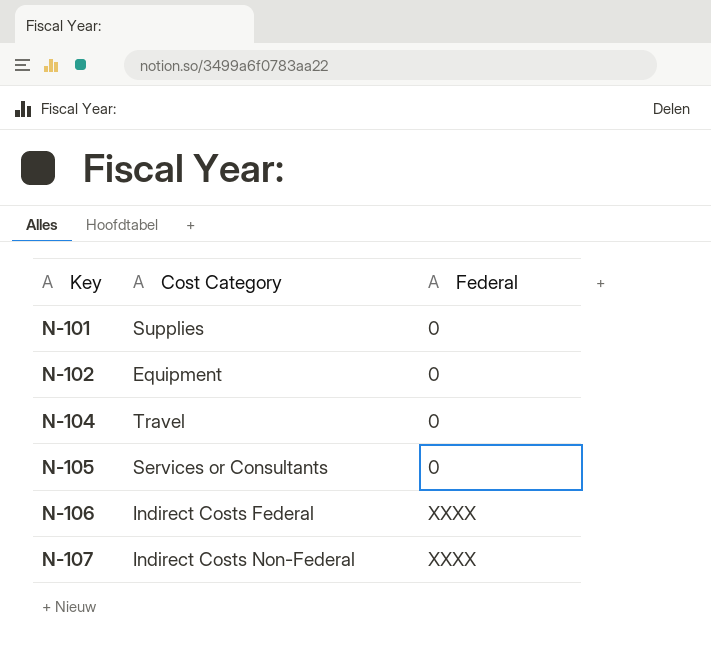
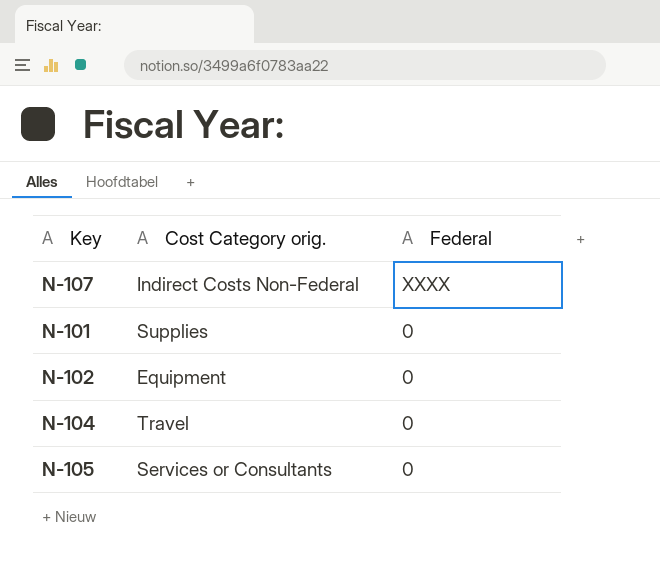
row order: Key ascending -> Federal descending
column name: Cost Category -> Cost Category orig.
row N-106: Indirect Costs Federal | XXXX -> none

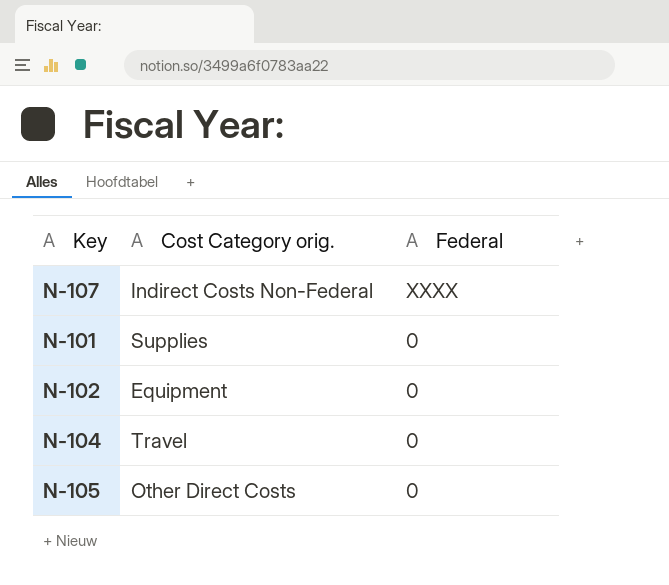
N-105 | Cost Category orig.: Services or Consultants -> Other Direct Costs

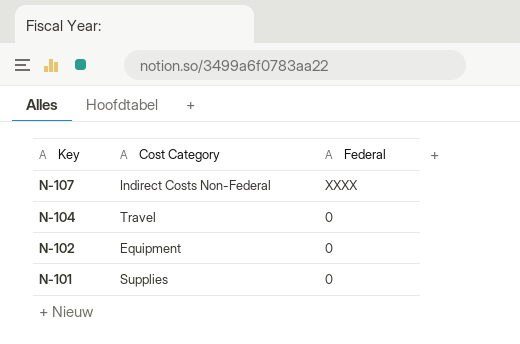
row order: Federal descending -> Key descending
column name: Cost Category orig. -> Cost Category
row N-105: Other Direct Costs | 0 -> none

